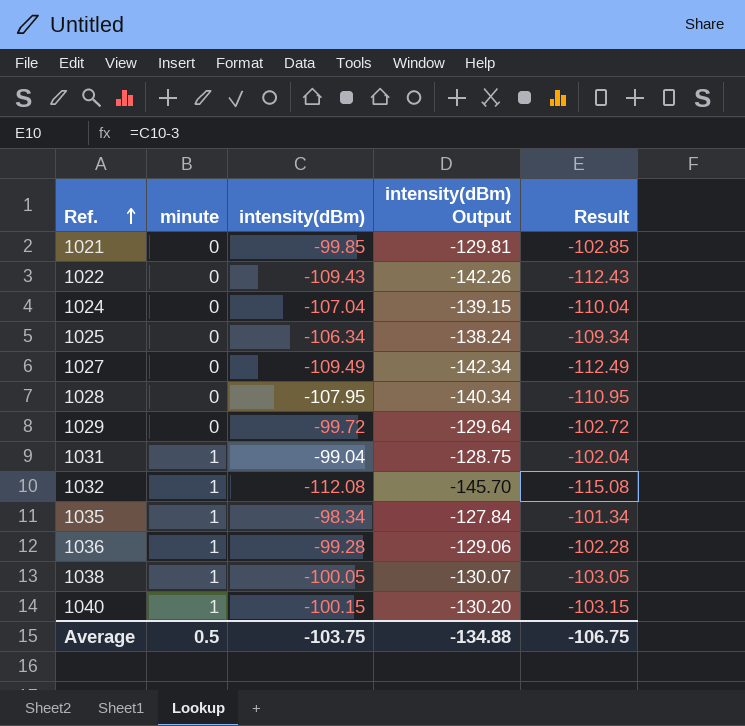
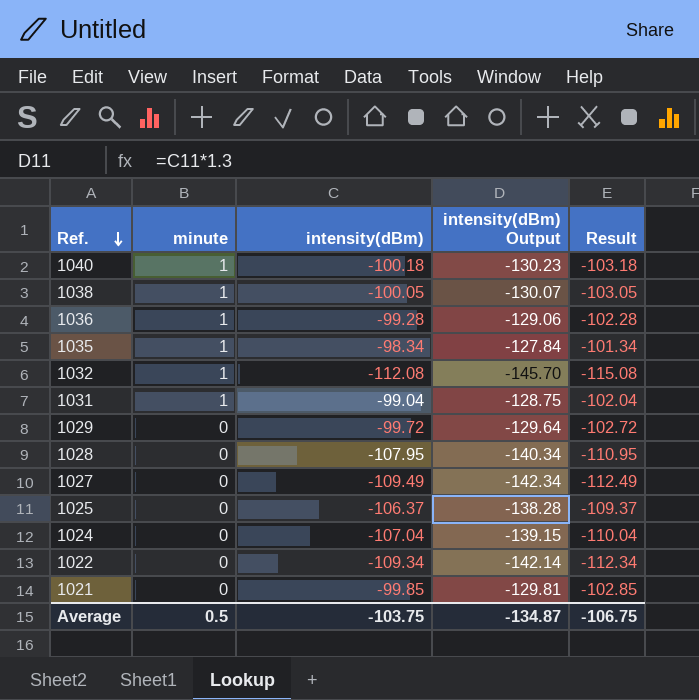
row order: Ref. ascending -> Ref. descending
1040 | intensity(dBm): -100.15 -> -100.18
1040 | intensity(dBm) Output: -130.20 -> -130.23
1040 | Result: -103.15 -> -103.18
1025 | intensity(dBm): -106.34 -> -106.37
1025 | intensity(dBm) Output: -138.24 -> -138.28
1025 | Result: -109.34 -> -109.37
1022 | intensity(dBm): -109.43 -> -109.34
1022 | intensity(dBm) Output: -142.26 -> -142.14
1022 | Result: -112.43 -> -112.34
Average | intensity(dBm) Output: -134.88 -> -134.87

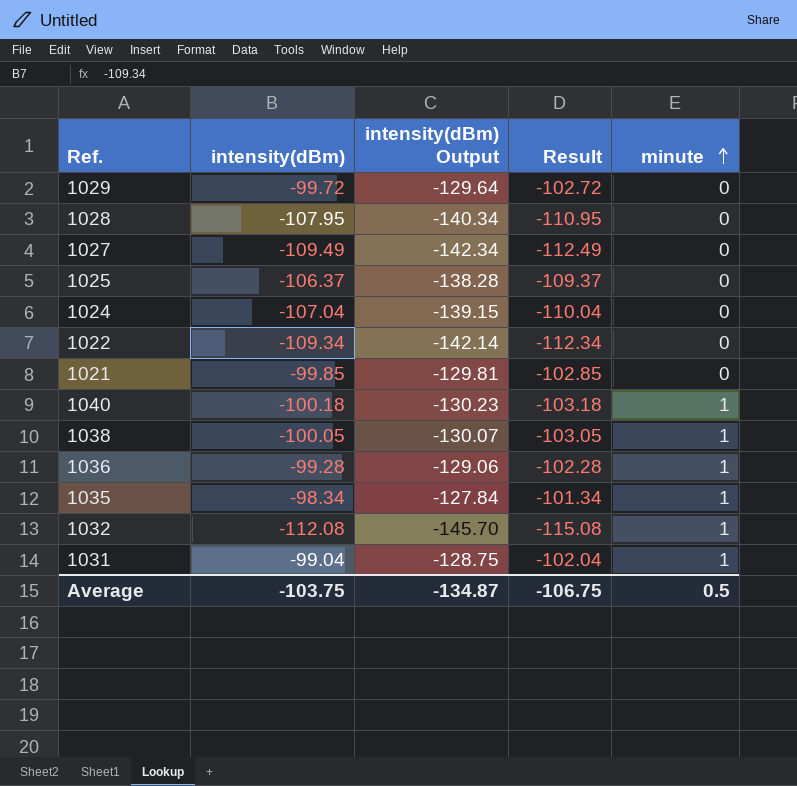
row order: Ref. descending -> minute ascending
column minute | position: 2 -> 5

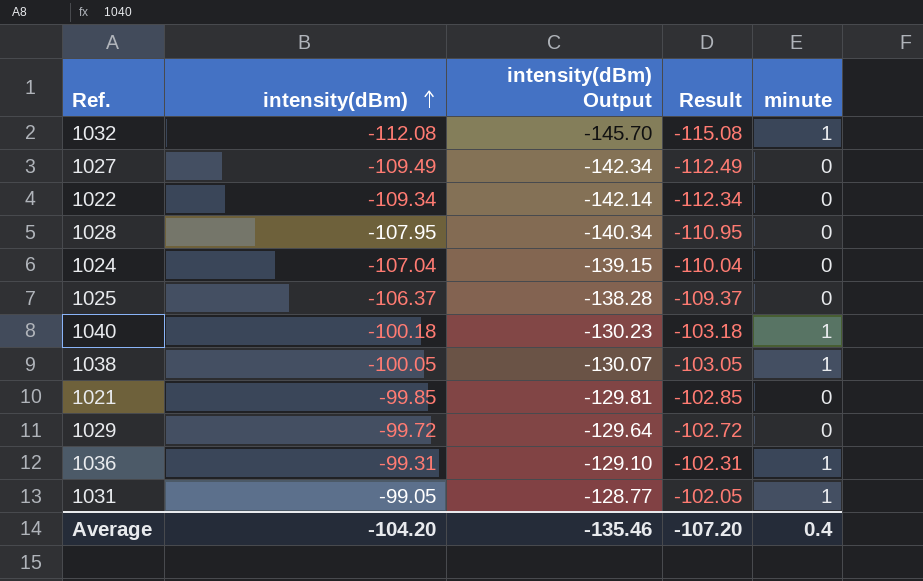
row order: minute ascending -> intensity(dBm) ascending
row 1035: -98.34 | -127.84 | -101.34 | 1 -> none
1036 | intensity(dBm): -99.28 -> -99.31
1036 | intensity(dBm) Output: -129.06 -> -129.10
1036 | Result: -102.28 -> -102.31
1031 | intensity(dBm): -99.04 -> -99.05
1031 | intensity(dBm) Output: -128.75 -> -128.77
1031 | Result: -102.04 -> -102.05
Average | intensity(dBm): -103.75 -> -104.20
Average | intensity(dBm) Output: -134.87 -> -135.46
Average | Result: -106.75 -> -107.20
Average | minute: 0.5 -> 0.4

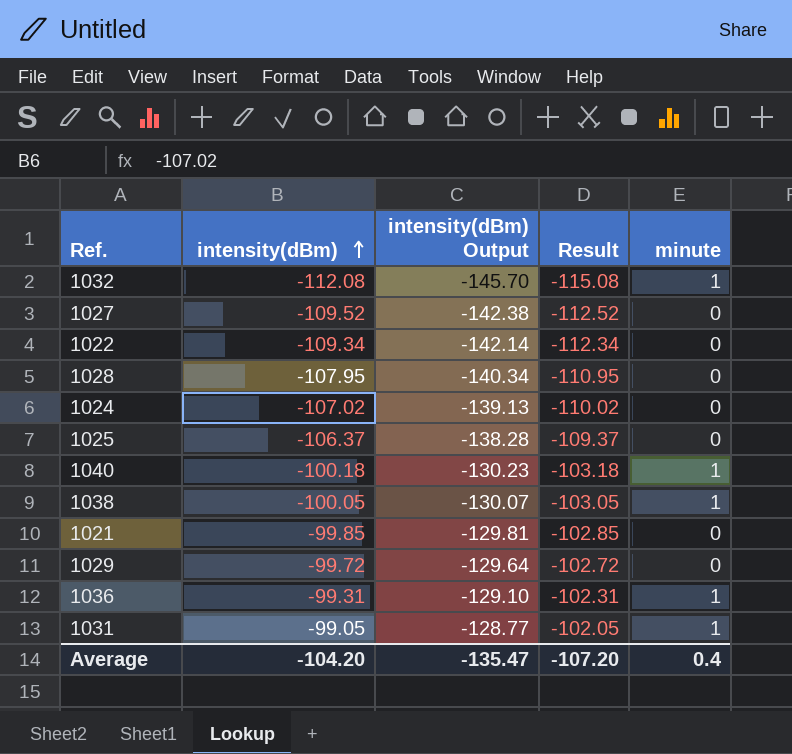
1027 | intensity(dBm): -109.49 -> -109.52
1027 | intensity(dBm) Output: -142.34 -> -142.38
1027 | Result: -112.49 -> -112.52
1024 | intensity(dBm): -107.04 -> -107.02
1024 | intensity(dBm) Output: -139.15 -> -139.13
1024 | Result: -110.04 -> -110.02
Average | intensity(dBm) Output: -135.46 -> -135.47

